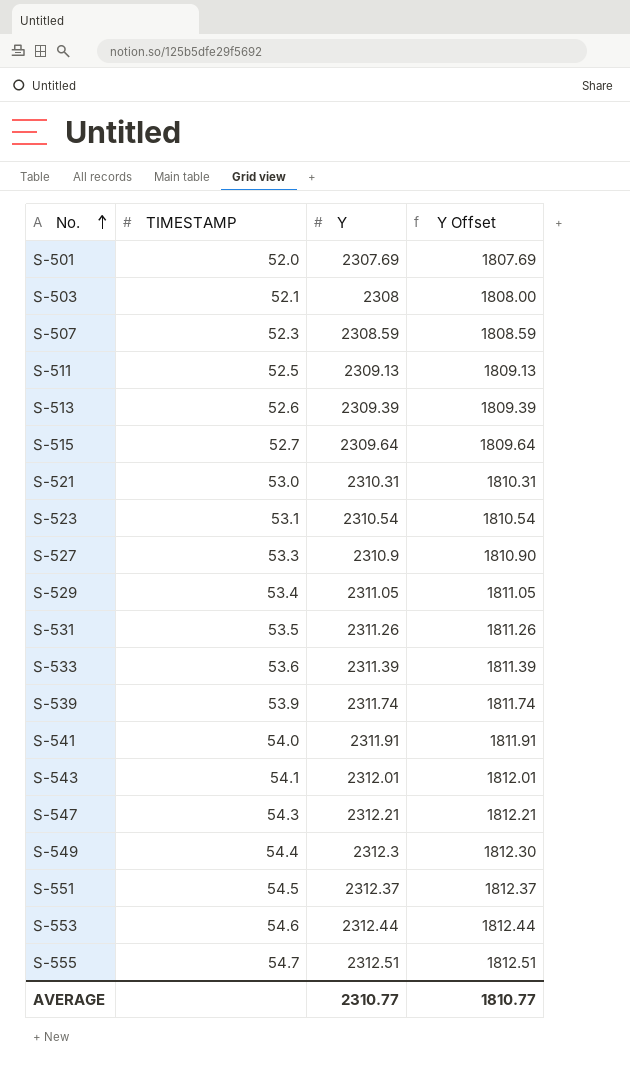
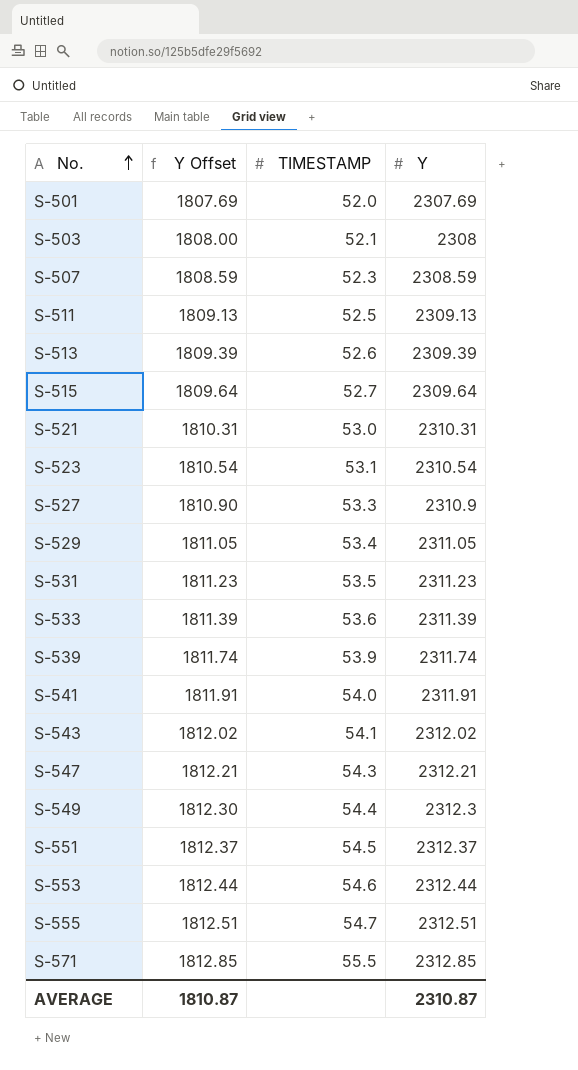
column Y Offset | position: 4 -> 2
S-531 | Y Offset: 1811.26 -> 1811.23
S-531 | Y: 2311.26 -> 2311.23
S-543 | Y Offset: 1812.01 -> 1812.02
S-543 | Y: 2312.01 -> 2312.02
row S-571: none -> 1812.85 | 55.5 | 2312.85
AVERAGE | Y Offset: 1810.77 -> 1810.87
AVERAGE | Y: 2310.77 -> 2310.87

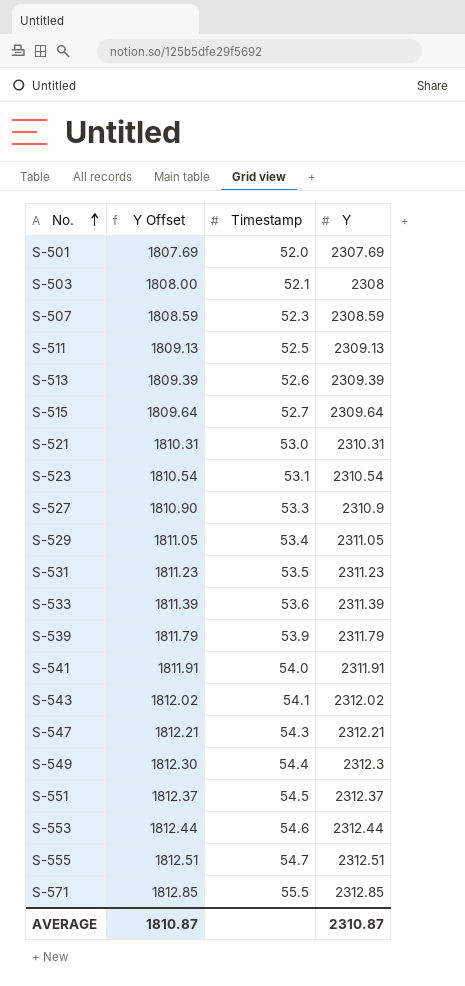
column name: TIMESTAMP -> Timestamp
S-539 | Y Offset: 1811.74 -> 1811.79
S-539 | Y: 2311.74 -> 2311.79

